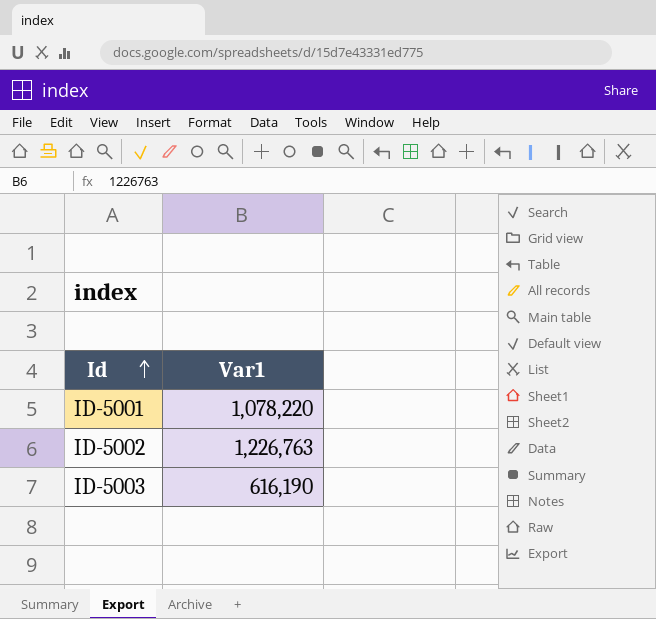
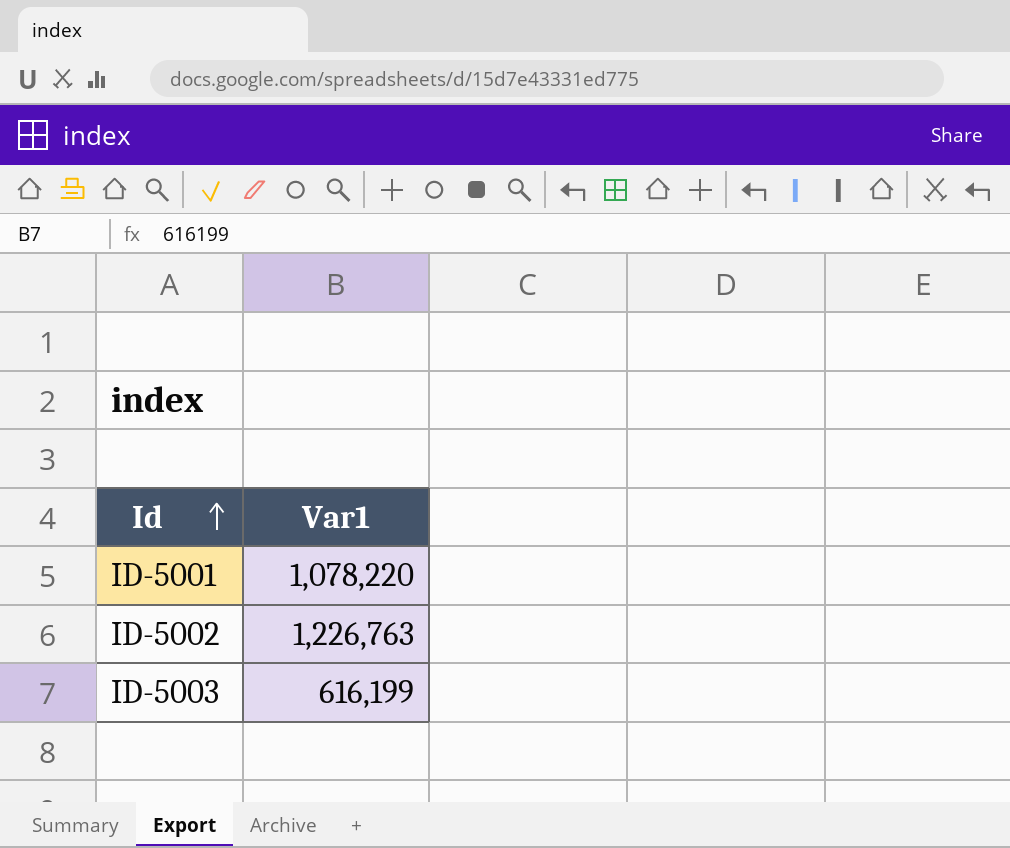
ID-5003 | Var1: 616,190 -> 616,199

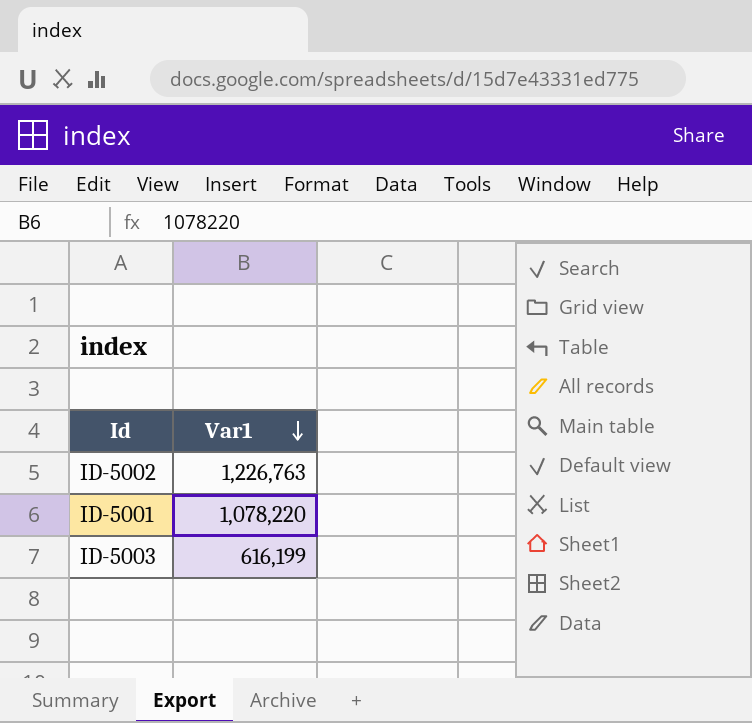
row order: Id ascending -> Var1 descending

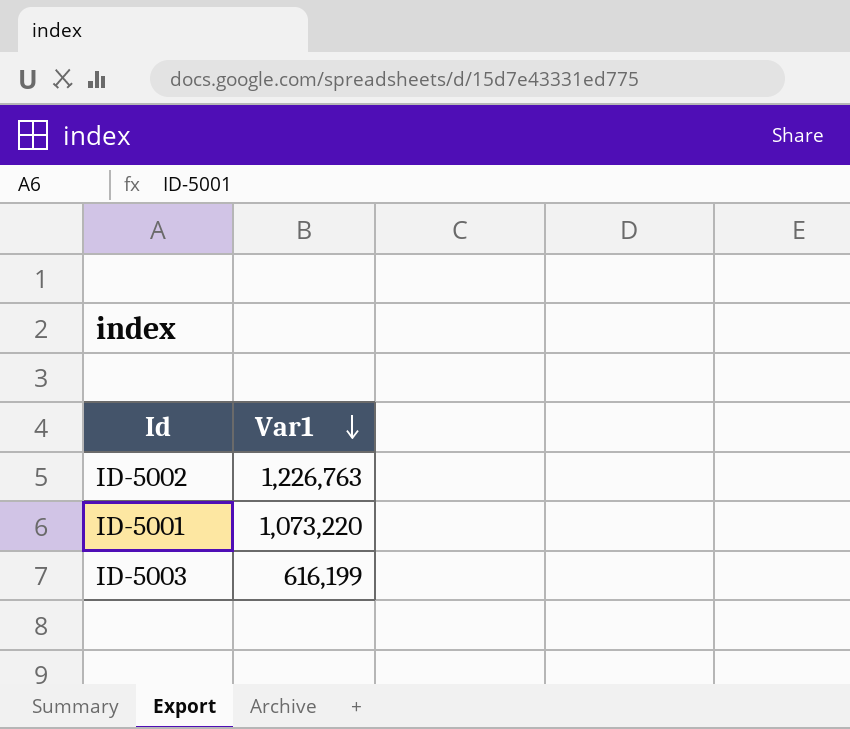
ID-5001 | Var1: 1,078,220 -> 1,073,220

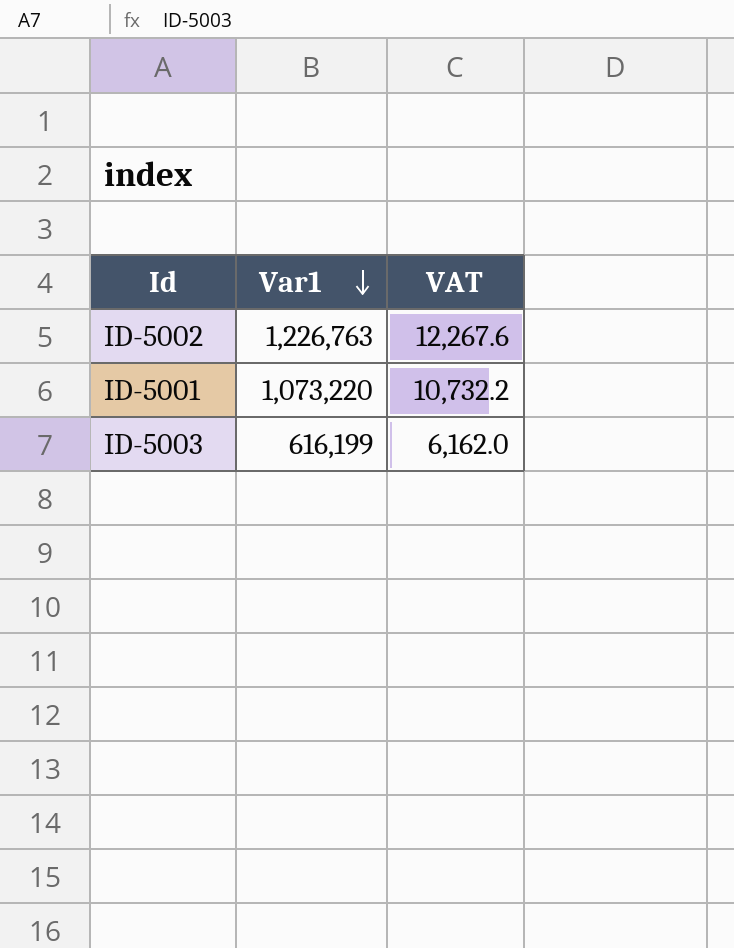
column VAT | formula: none -> [Var1] * 0.01

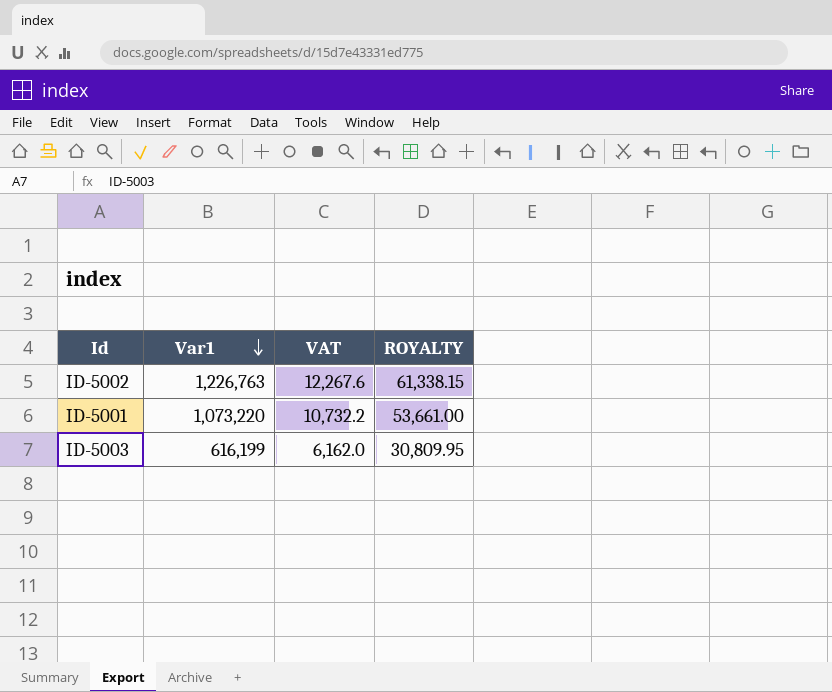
column ROYALTY | formula: none -> [Var1] * 0.05

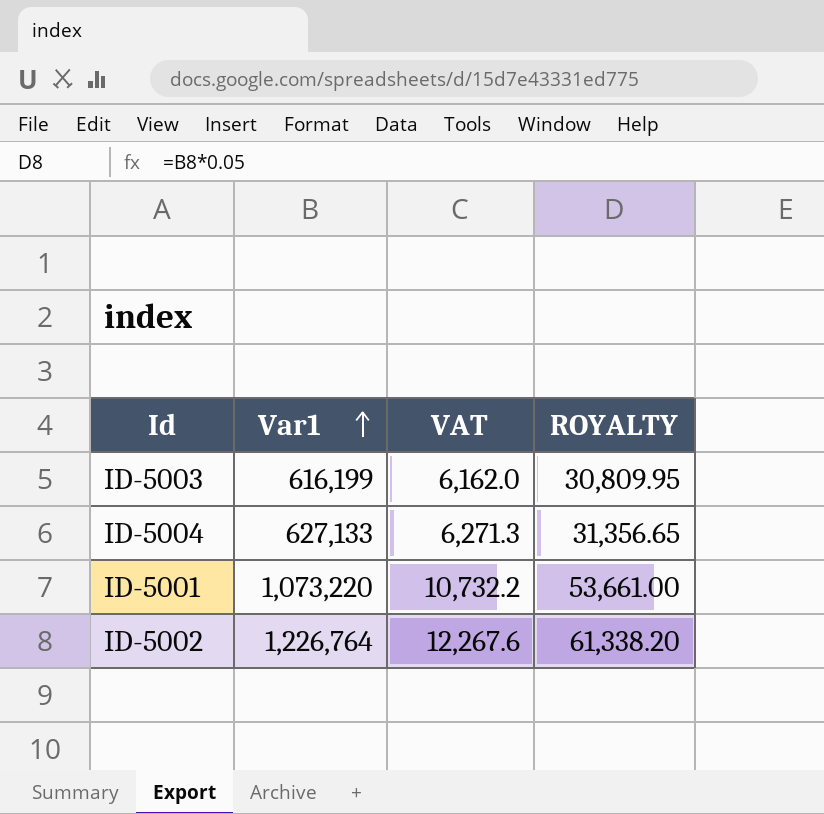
row order: Var1 descending -> Var1 ascending
row ID-5004: none -> 627,133 | 6,271.3 | 31,356.65
ID-5002 | Var1: 1,226,763 -> 1,226,764
ID-5002 | ROYALTY: 61,338.15 -> 61,338.20

